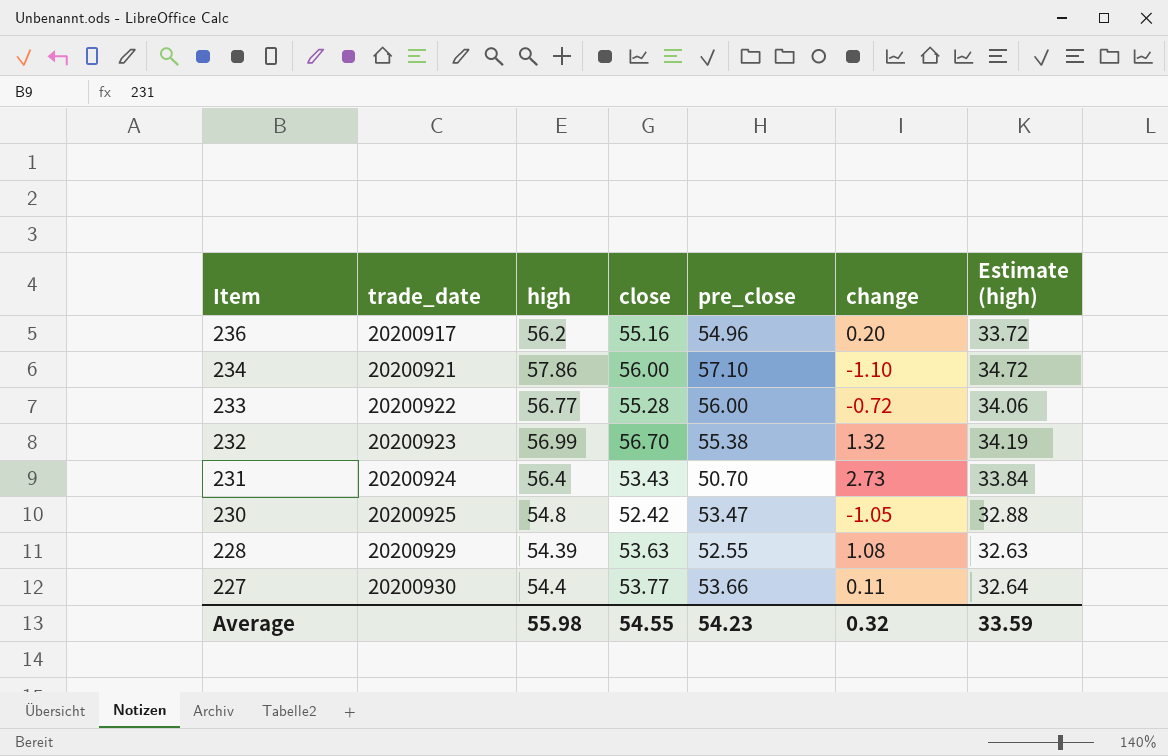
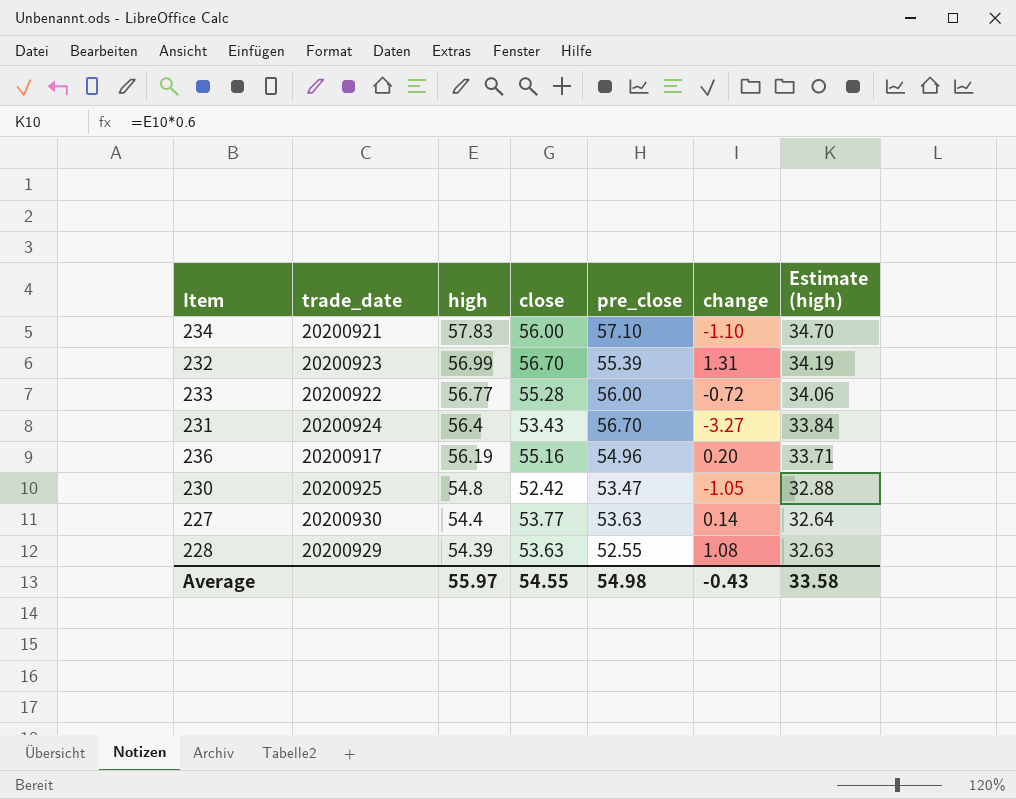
row order: Item descending -> high descending
234 | high: 57.86 -> 57.83
234 | Estimate (high): 34.72 -> 34.70
232 | pre_close: 55.38 -> 55.39
232 | change: 1.32 -> 1.31
231 | pre_close: 50.70 -> 56.70
231 | change: 2.73 -> -3.27
236 | high: 56.2 -> 56.19
236 | Estimate (high): 33.72 -> 33.71
227 | pre_close: 53.66 -> 53.63
227 | change: 0.11 -> 0.14
Average | high: 55.98 -> 55.97
Average | pre_close: 54.23 -> 54.98
Average | change: 0.32 -> -0.43
Average | Estimate (high): 33.59 -> 33.58

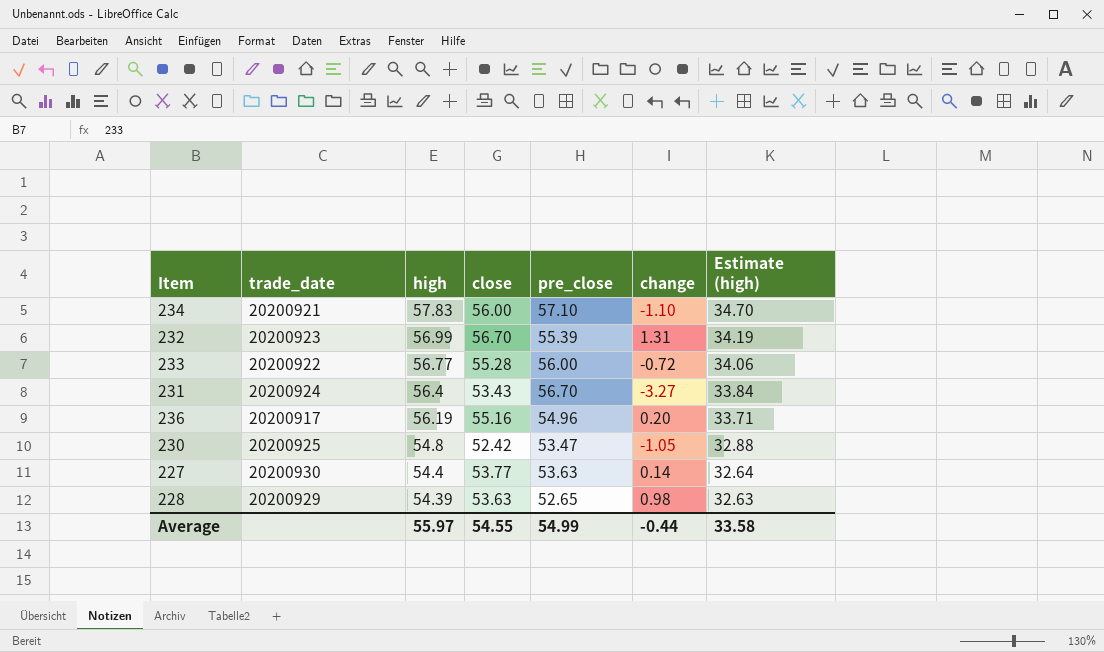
228 | pre_close: 52.55 -> 52.65
228 | change: 1.08 -> 0.98
Average | pre_close: 54.98 -> 54.99
Average | change: -0.43 -> -0.44

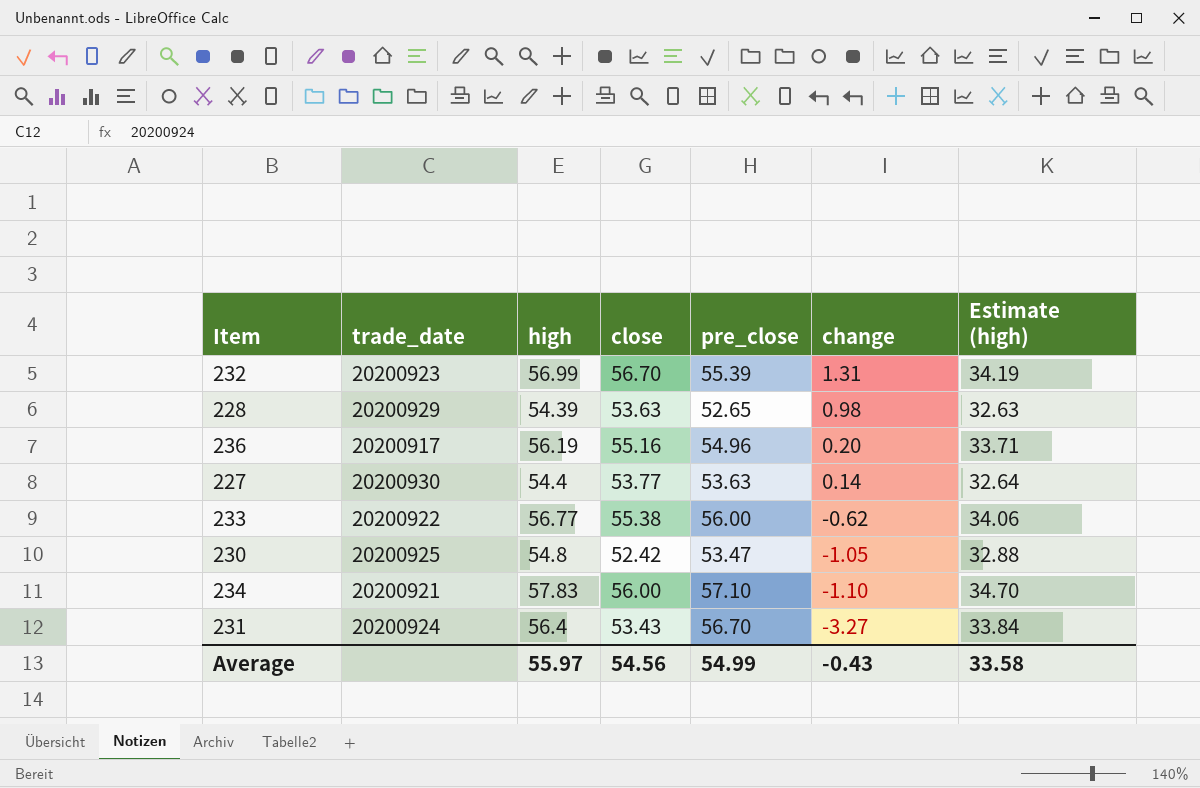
row order: high descending -> change descending
233 | close: 55.28 -> 55.38
233 | change: -0.72 -> -0.62
Average | close: 54.55 -> 54.56
Average | change: -0.44 -> -0.43

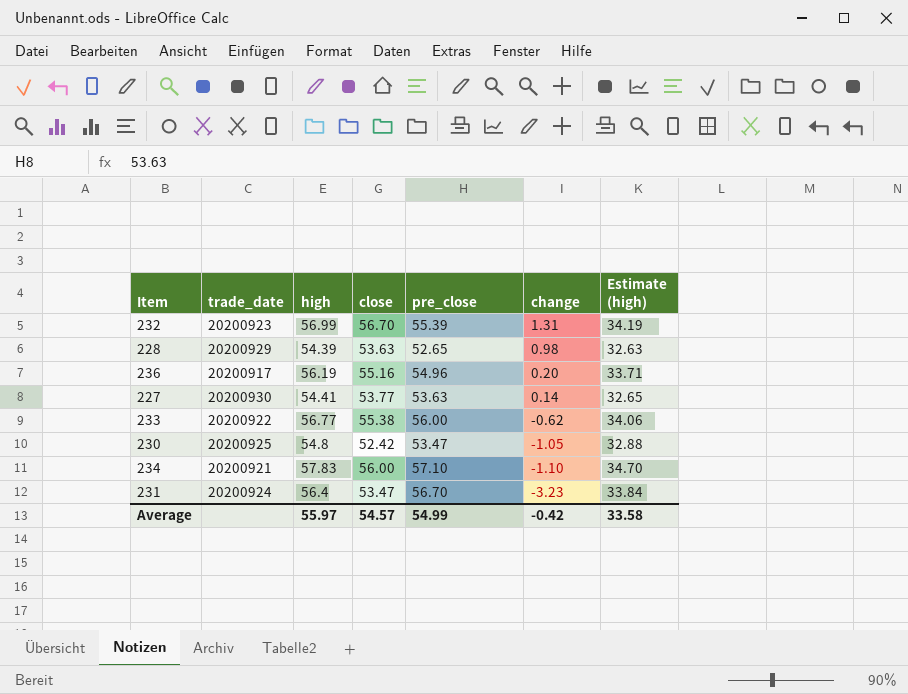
227 | high: 54.4 -> 54.41
227 | Estimate (high): 32.64 -> 32.65
231 | close: 53.43 -> 53.47
231 | change: -3.27 -> -3.23
Average | close: 54.56 -> 54.57
Average | change: -0.43 -> -0.42

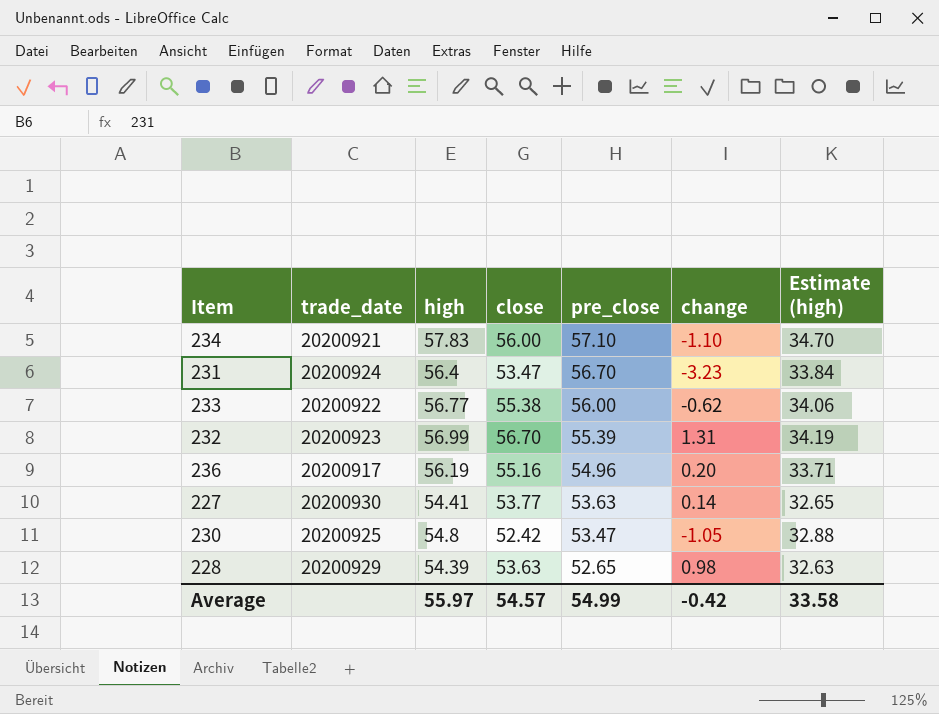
row order: change descending -> pre_close descending

